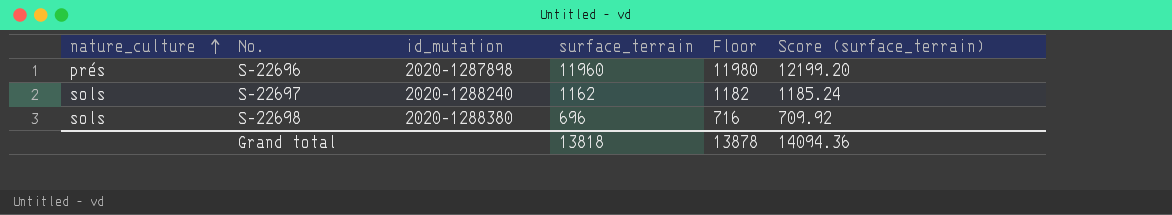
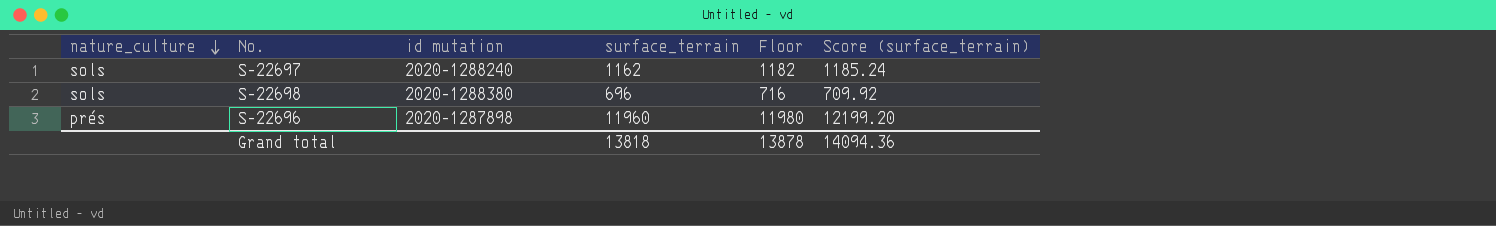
row order: nature_culture ascending -> nature_culture descending
column name: id_mutation -> id mutation

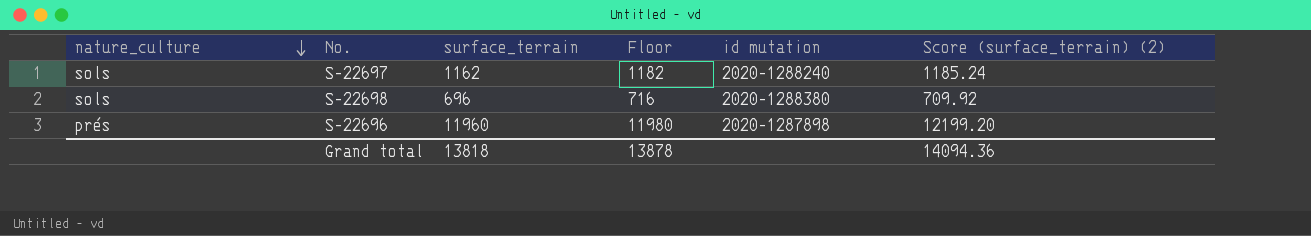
column id mutation | position: 3 -> 5
column name: Score (surface_terrain) -> Score (surface_terrain) (2)

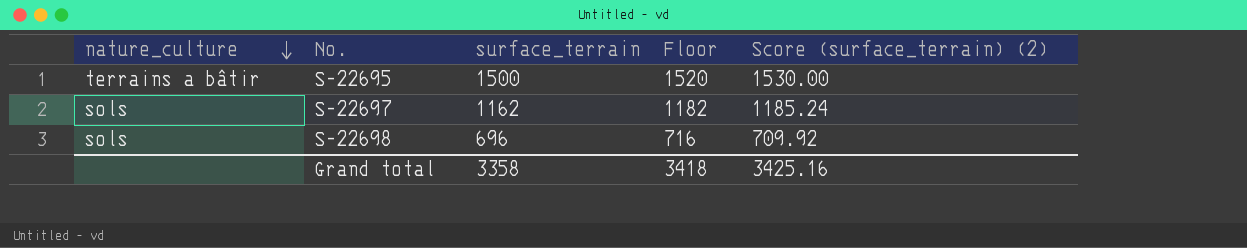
column id mutation | position: 5 -> none
row S-22696: prés | 11960 | 11980 | 2020-1287898 | 12199.20 -> none
row S-22695: none -> terrains a bâtir | 1500 | 1520 | 1530.00
Grand total | surface_terrain: 13818 -> 3358
Grand total | Floor: 13878 -> 3418
Grand total | Score (surface_terrain) (2): 14094.36 -> 3425.16

